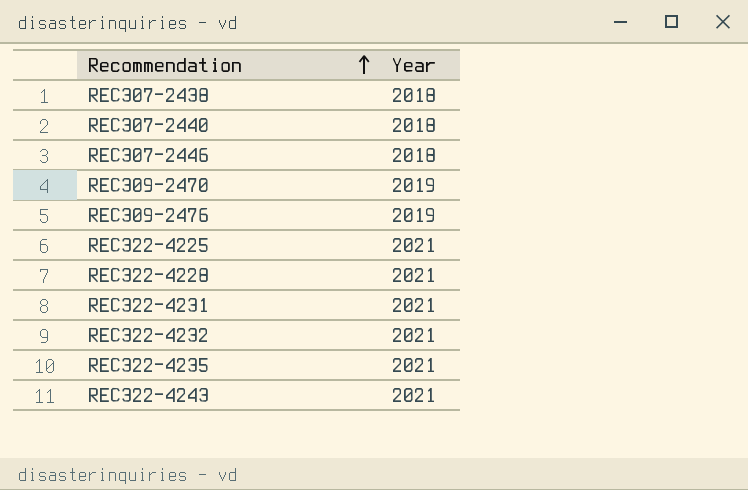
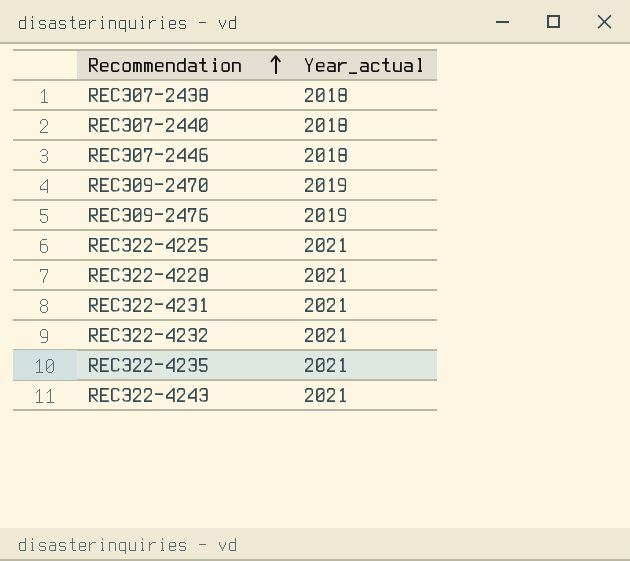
column name: Year -> Year_actual

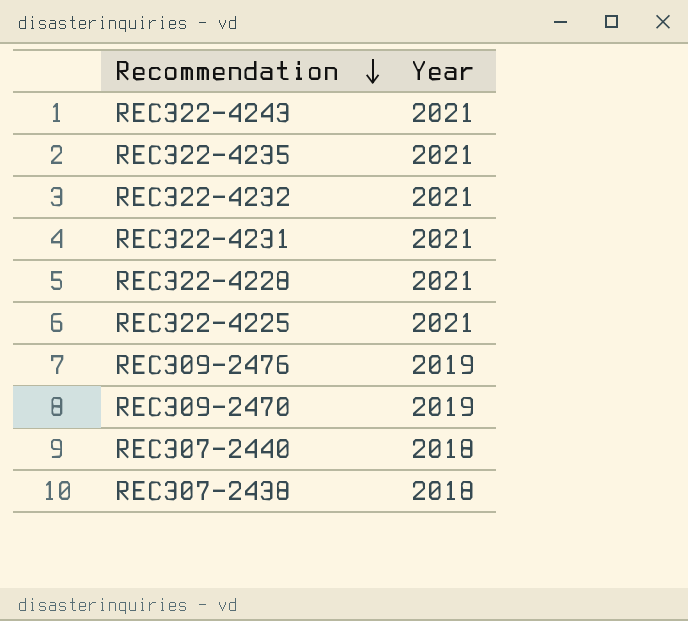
row order: Recommendation ascending -> Recommendation descending
column name: Year_actual -> Year
row REC307-2446: 2018 -> none

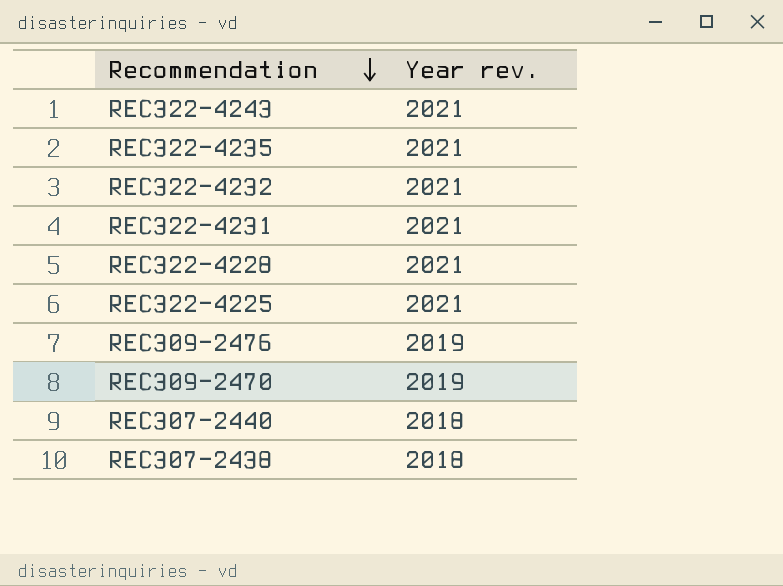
column name: Year -> Year rev.

